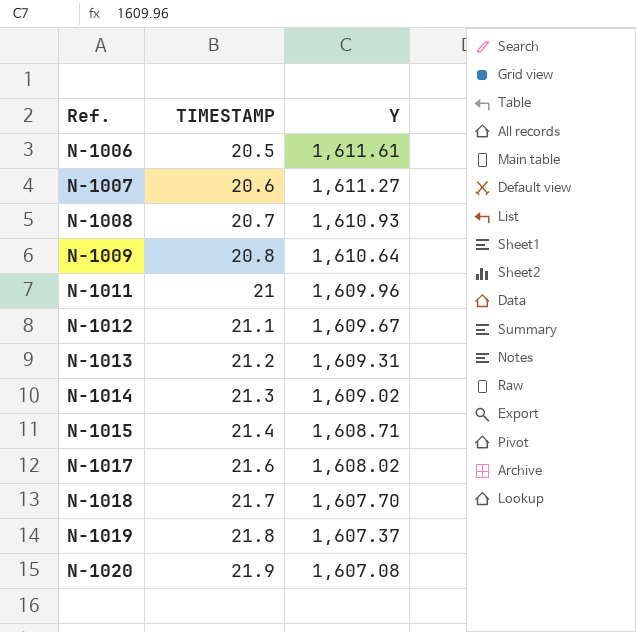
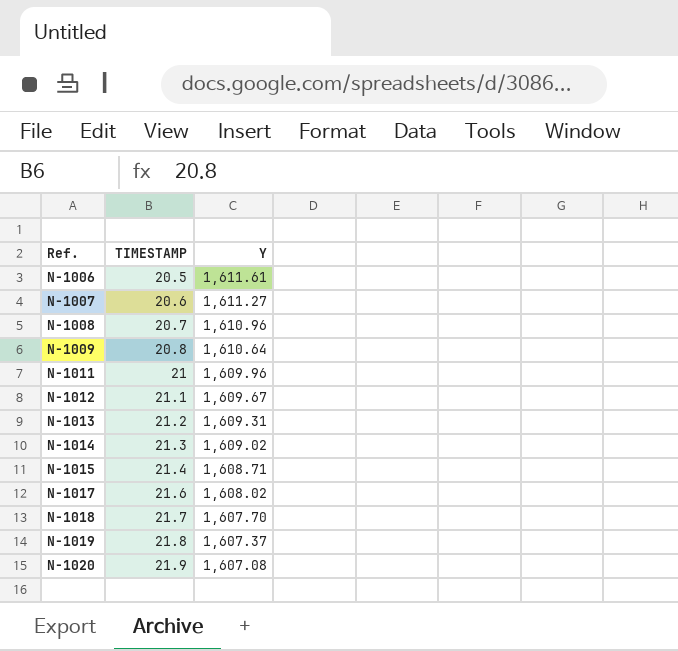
N-1008 | Y: 1,610.93 -> 1,610.96

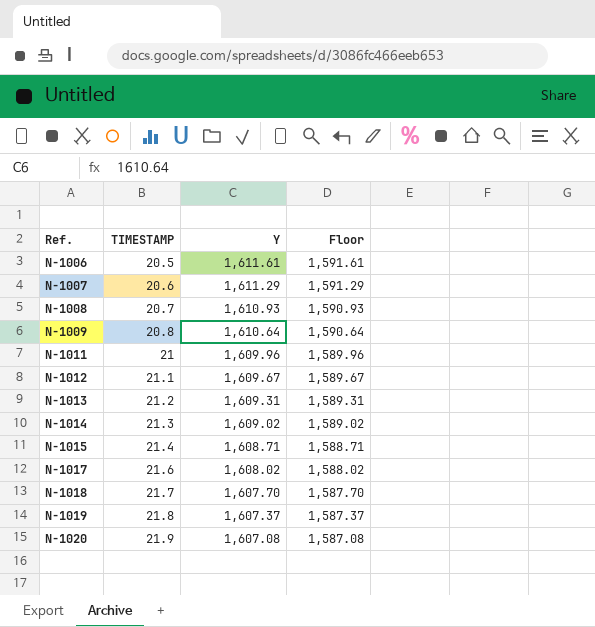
column Floor | formula: none -> [Y] - 20
N-1007 | Y: 1,611.27 -> 1,611.29
N-1008 | Y: 1,610.96 -> 1,610.93

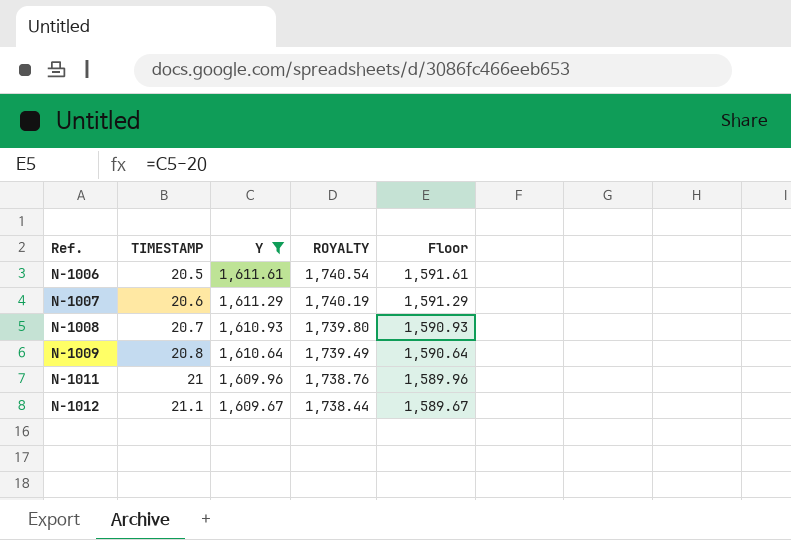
filter: none -> Y >= 1,609.67
column ROYALTY | formula: none -> [Y] * 1.08

